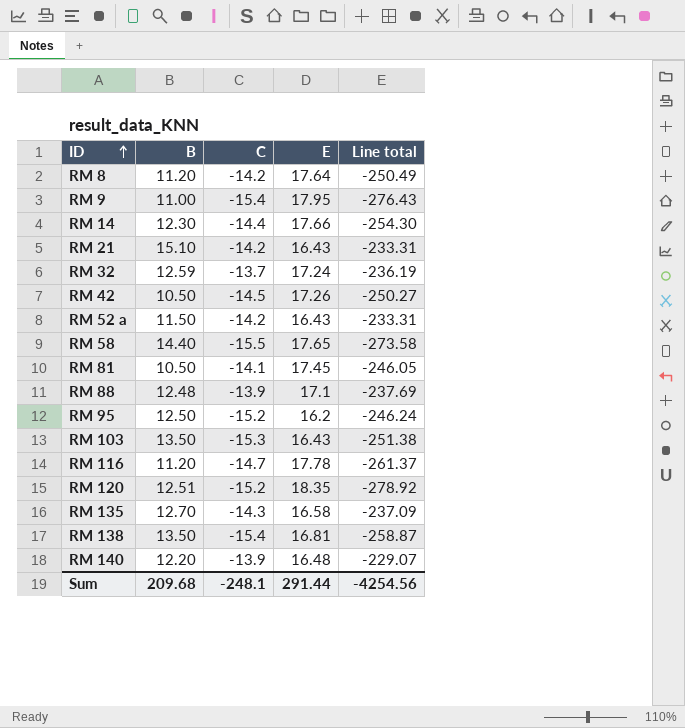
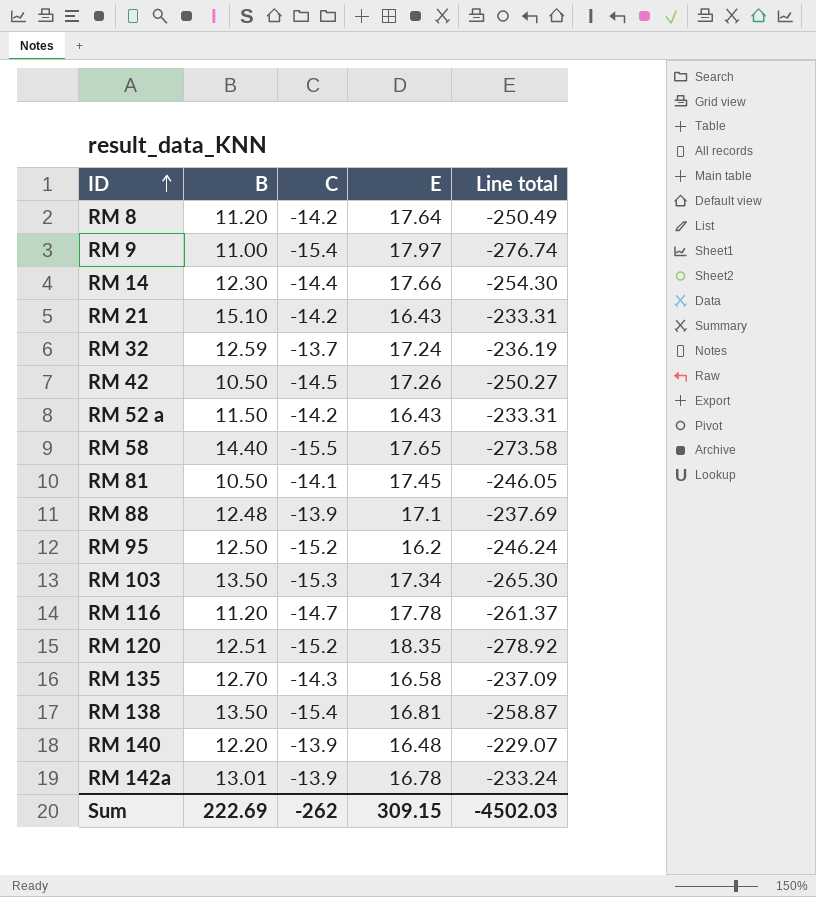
RM 9 | E: 17.95 -> 17.97
RM 9 | Line total: -276.43 -> -276.74
RM 103 | E: 16.43 -> 17.34
RM 103 | Line total: -251.38 -> -265.30
row RM 142a: none -> 13.01 | -13.9 | 16.78 | -233.24
Sum | B: 209.68 -> 222.69
Sum | C: -248.1 -> -262
Sum | E: 291.44 -> 309.15
Sum | Line total: -4254.56 -> -4502.03

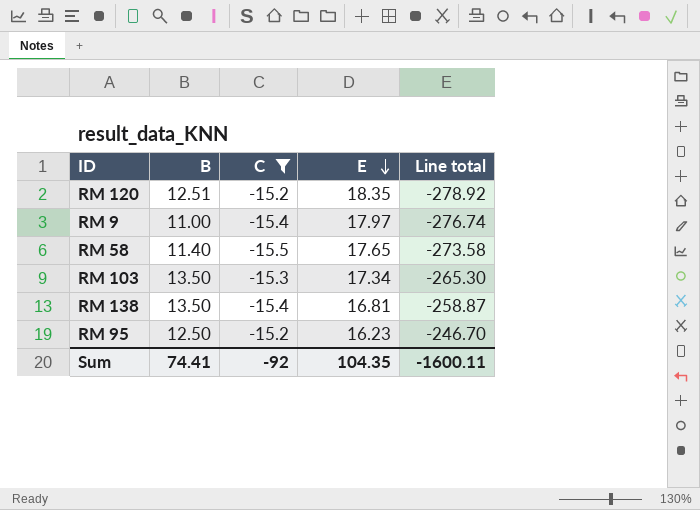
filter: none -> C <= -15.2
row order: ID ascending -> E descending
RM 58 | B: 14.40 -> 11.40
RM 95 | E: 16.2 -> 16.23
RM 95 | Line total: -246.24 -> -246.70
Sum | B: 222.69 -> 74.41
Sum | C: -262 -> -92
Sum | E: 309.15 -> 104.35
Sum | Line total: -4502.03 -> -1600.11

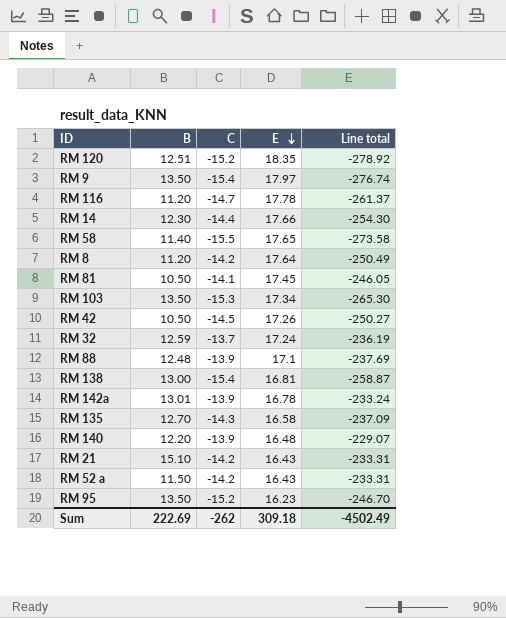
filter: C <= -15.2 -> none
RM 9 | B: 11.00 -> 13.50
RM 138 | B: 13.50 -> 13.00
RM 95 | B: 12.50 -> 13.50
Sum | B: 74.41 -> 222.69
Sum | C: -92 -> -262
Sum | E: 104.35 -> 309.18
Sum | Line total: -1600.11 -> -4502.49

